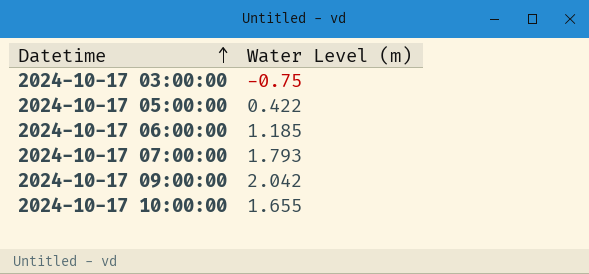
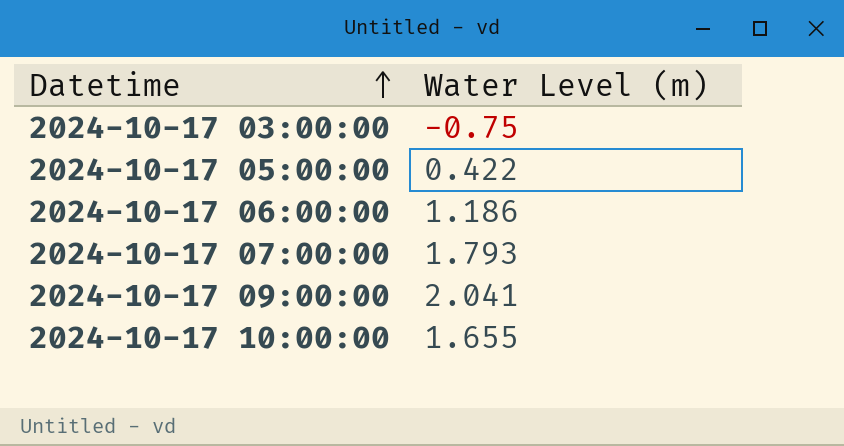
2024-10-17 06:00:00 | Water Level (m): 1.185 -> 1.186
2024-10-17 09:00:00 | Water Level (m): 2.042 -> 2.041

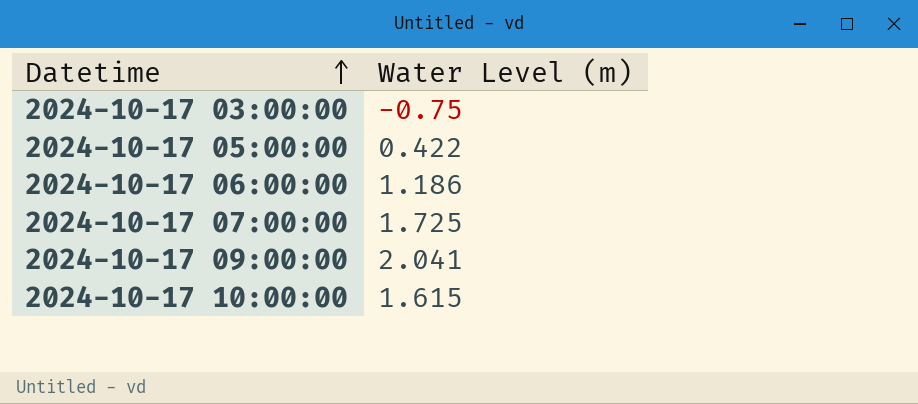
2024-10-17 07:00:00 | Water Level (m): 1.793 -> 1.725
2024-10-17 10:00:00 | Water Level (m): 1.655 -> 1.615

